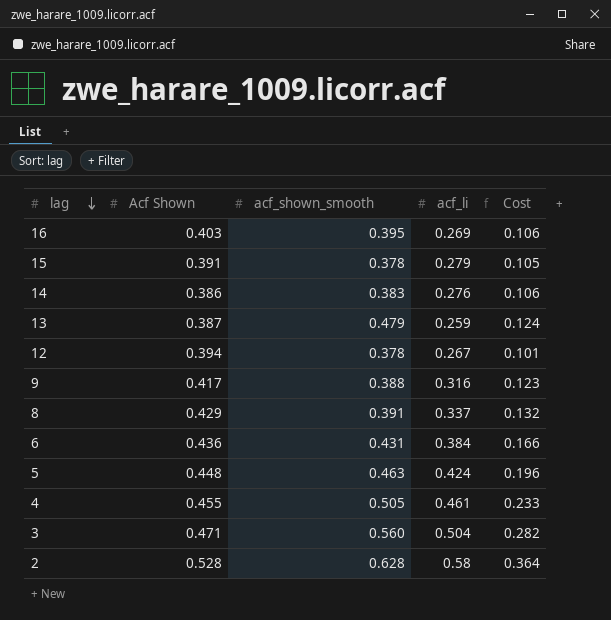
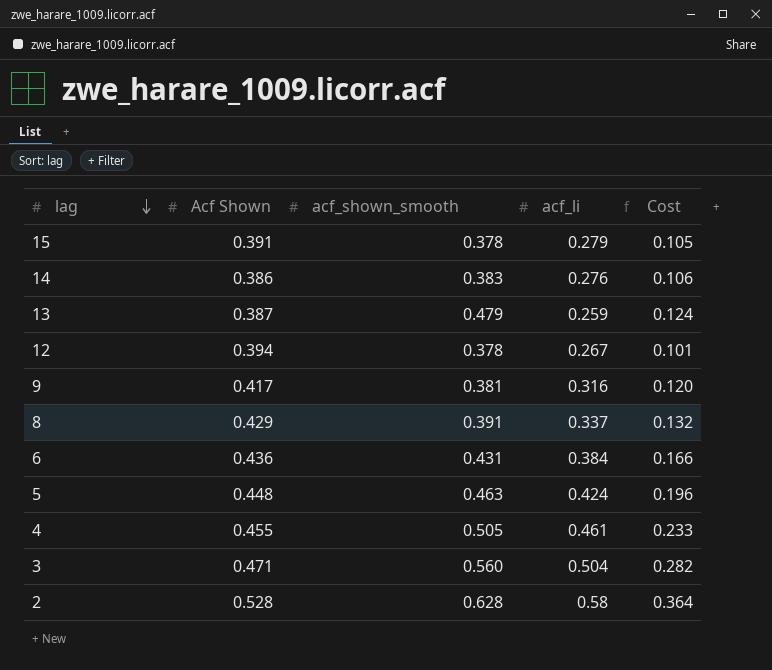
row 16: 0.403 | 0.395 | 0.269 | 0.106 -> none
9 | acf_shown_smooth: 0.388 -> 0.381
9 | Cost: 0.123 -> 0.120

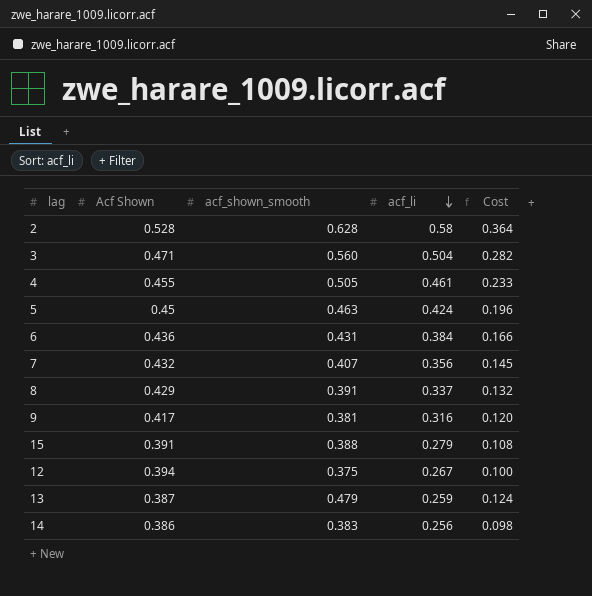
row order: lag descending -> acf_li descending
5 | Acf Shown: 0.448 -> 0.45
row 7: none -> 0.432 | 0.407 | 0.356 | 0.145
15 | acf_shown_smooth: 0.378 -> 0.388
15 | Cost: 0.105 -> 0.108
12 | acf_shown_smooth: 0.378 -> 0.375
12 | Cost: 0.101 -> 0.100
14 | acf_li: 0.276 -> 0.256
14 | Cost: 0.106 -> 0.098

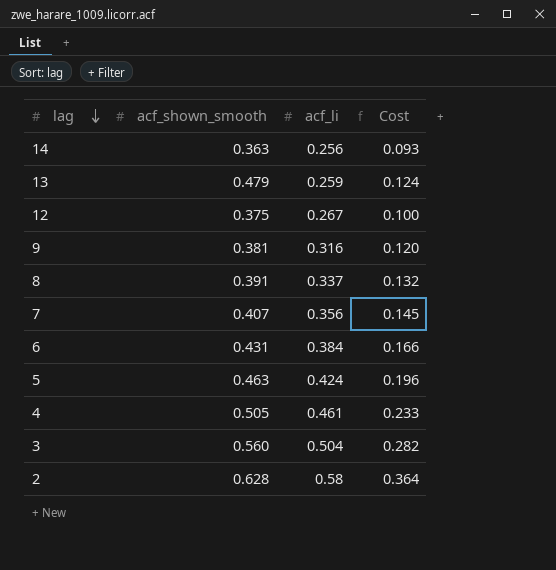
row order: acf_li descending -> lag descending
column Acf Shown | position: 2 -> none
row 15: 0.391 | 0.388 | 0.279 | 0.108 -> none
14 | acf_shown_smooth: 0.383 -> 0.363
14 | Cost: 0.098 -> 0.093

